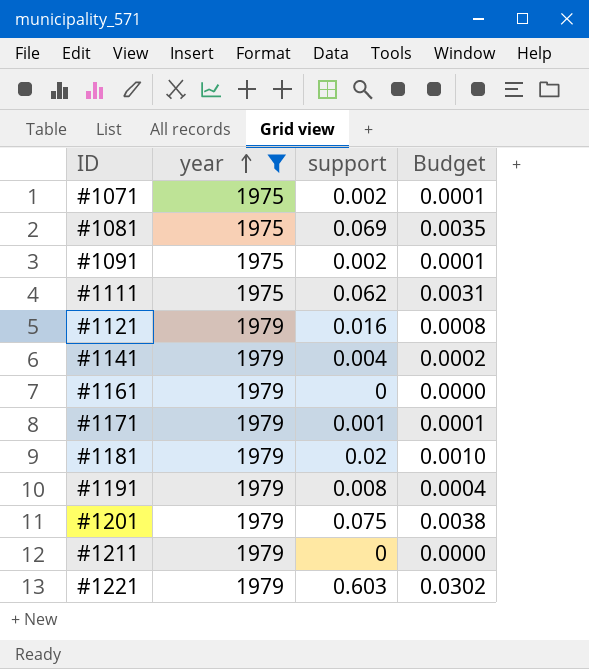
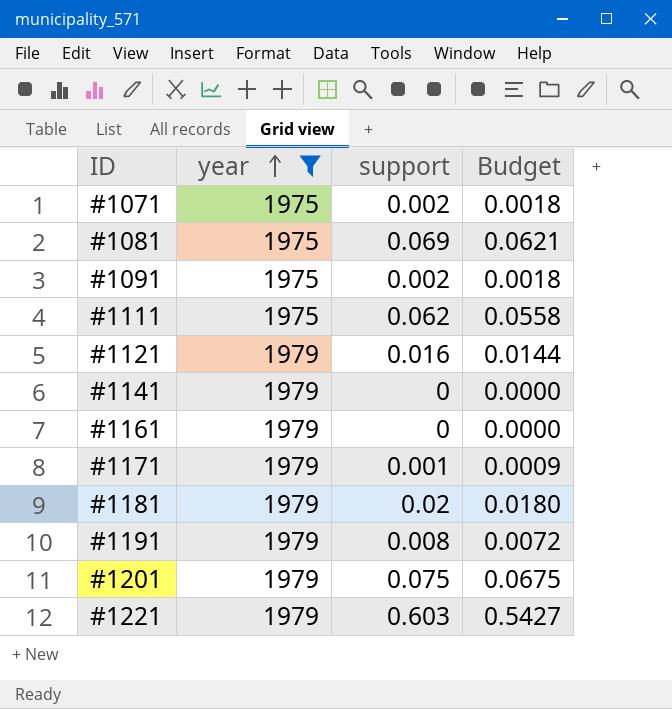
column Budget | formula: [support] * 0.05 -> [support] * 0.9
row #1211: 1979 | 0 | 0.0000 -> none
#1141 | support: 0.004 -> 0

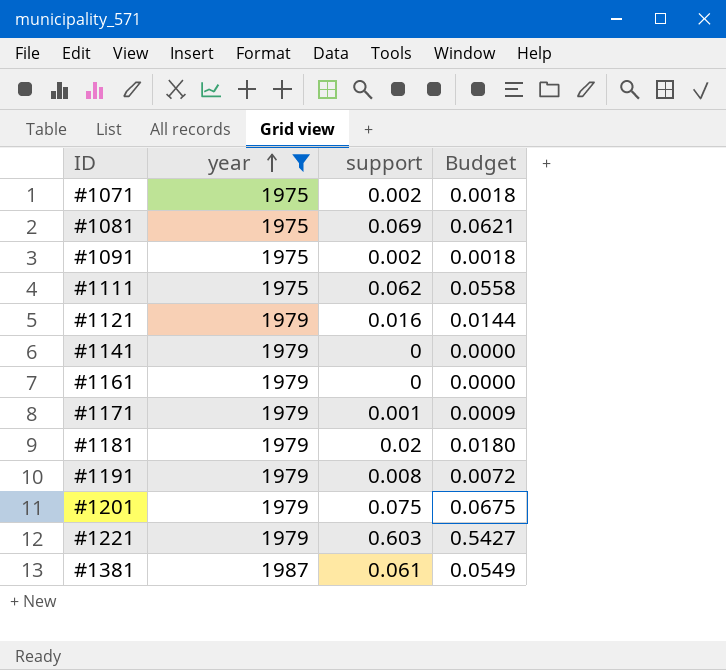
row #1381: none -> 1987 | 0.061 | 0.0549

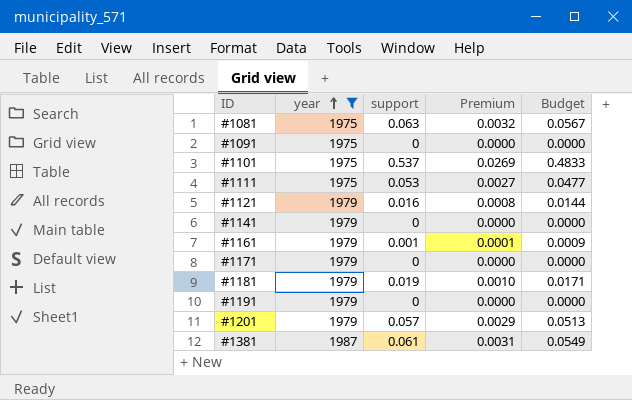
column Premium | formula: none -> [support] * 0.05
row #1071: 1975 | 0.002 | 0.0018 -> none
row #1221: 1979 | 0.603 | 0.5427 -> none
#1081 | support: 0.069 -> 0.063
#1081 | Budget: 0.0621 -> 0.0567
#1091 | support: 0.002 -> 0
#1091 | Budget: 0.0018 -> 0.0000
row #1101: none -> 1975 | 0.537 | 0.0269 | 0.4833
#1111 | support: 0.062 -> 0.053
#1111 | Budget: 0.0558 -> 0.0477
#1161 | support: 0 -> 0.001
#1161 | Budget: 0.0000 -> 0.0009
#1171 | support: 0.001 -> 0
#1171 | Budget: 0.0009 -> 0.0000
#1181 | support: 0.02 -> 0.019
#1181 | Budget: 0.0180 -> 0.0171
#1191 | support: 0.008 -> 0
#1191 | Budget: 0.0072 -> 0.0000
#1201 | support: 0.075 -> 0.057
#1201 | Budget: 0.0675 -> 0.0513

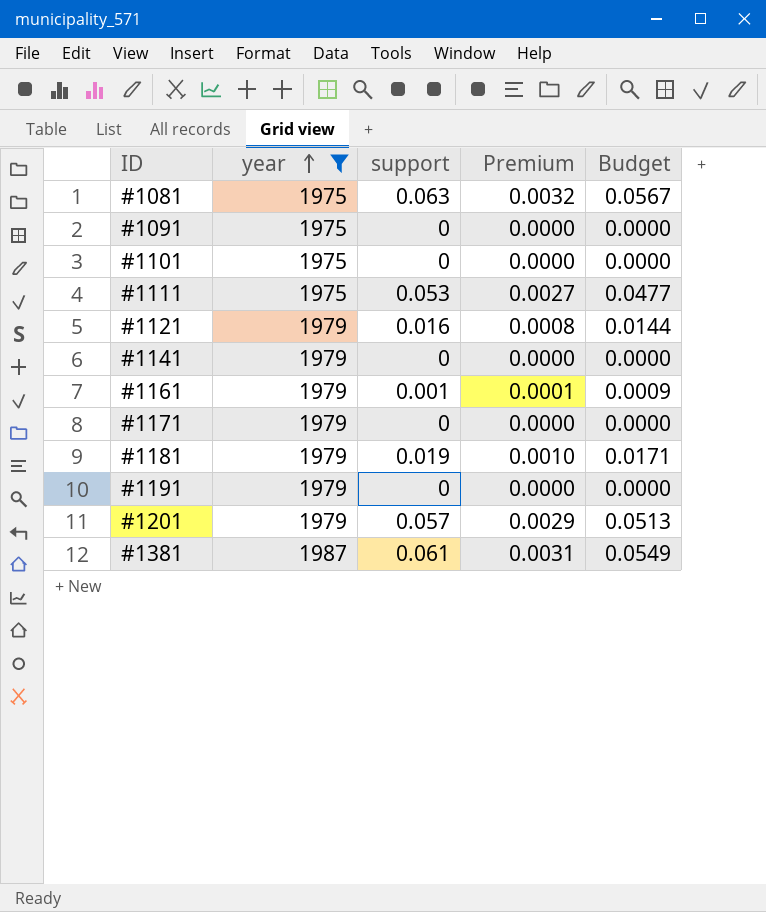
#1101 | support: 0.537 -> 0
#1101 | Premium: 0.0269 -> 0.0000
#1101 | Budget: 0.4833 -> 0.0000

